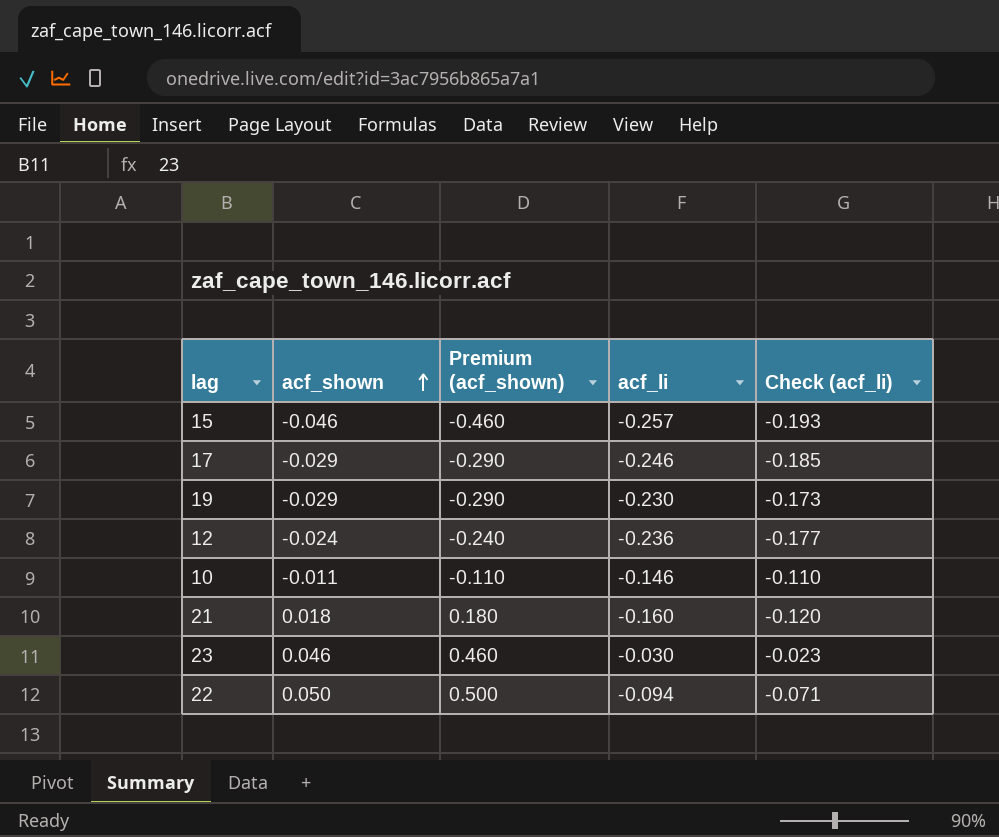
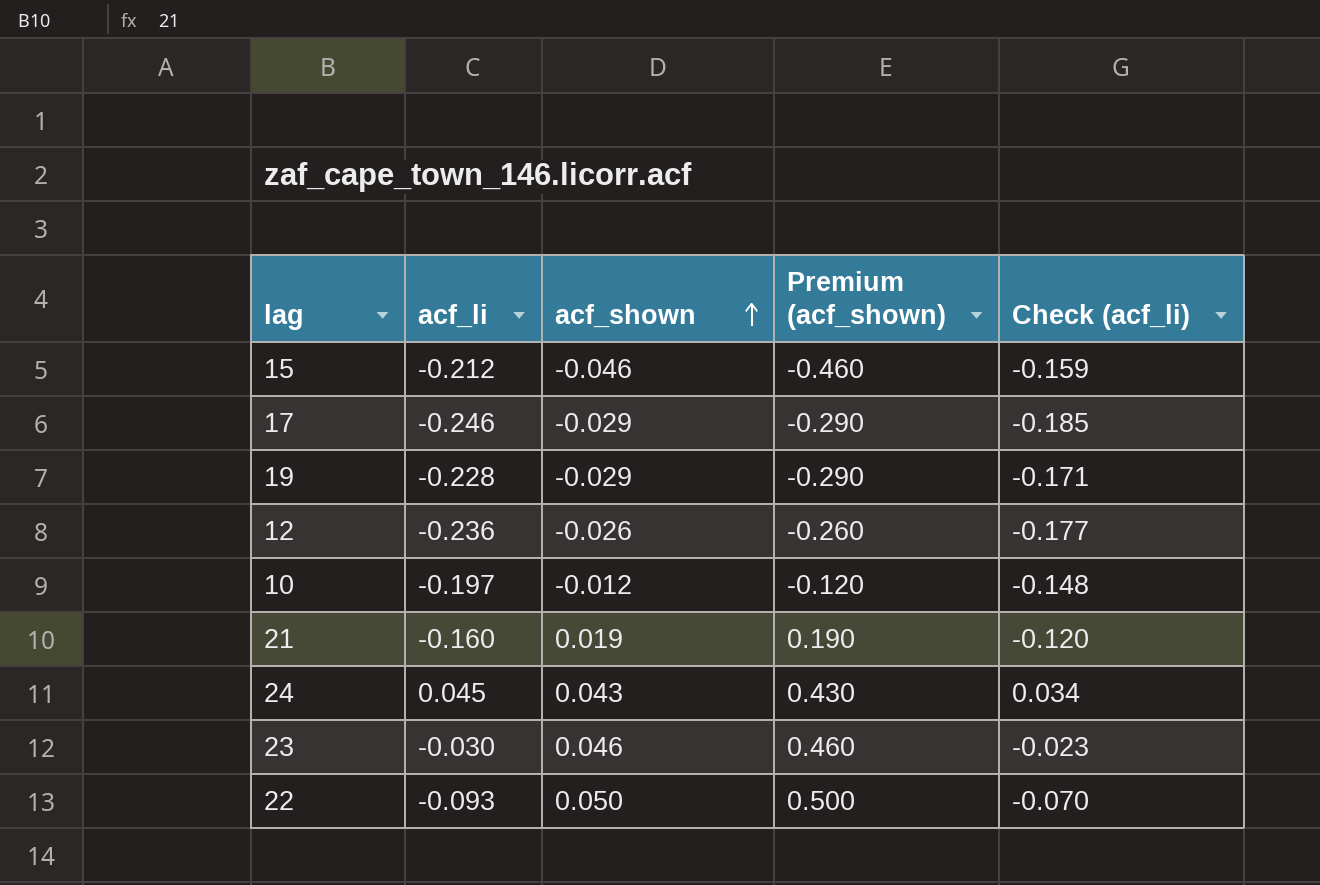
column acf_li | position: 4 -> 2
15 | acf_li: -0.257 -> -0.212
15 | Check (acf_li): -0.193 -> -0.159
19 | acf_li: -0.230 -> -0.228
19 | Check (acf_li): -0.173 -> -0.171
12 | acf_shown: -0.024 -> -0.026
12 | Premium (acf_shown): -0.240 -> -0.260
10 | acf_li: -0.146 -> -0.197
10 | acf_shown: -0.011 -> -0.012
10 | Premium (acf_shown): -0.110 -> -0.120
10 | Check (acf_li): -0.110 -> -0.148
21 | acf_shown: 0.018 -> 0.019
21 | Premium (acf_shown): 0.180 -> 0.190
row 24: none -> 0.045 | 0.043 | 0.430 | 0.034
22 | acf_li: -0.094 -> -0.093
22 | Check (acf_li): -0.071 -> -0.070

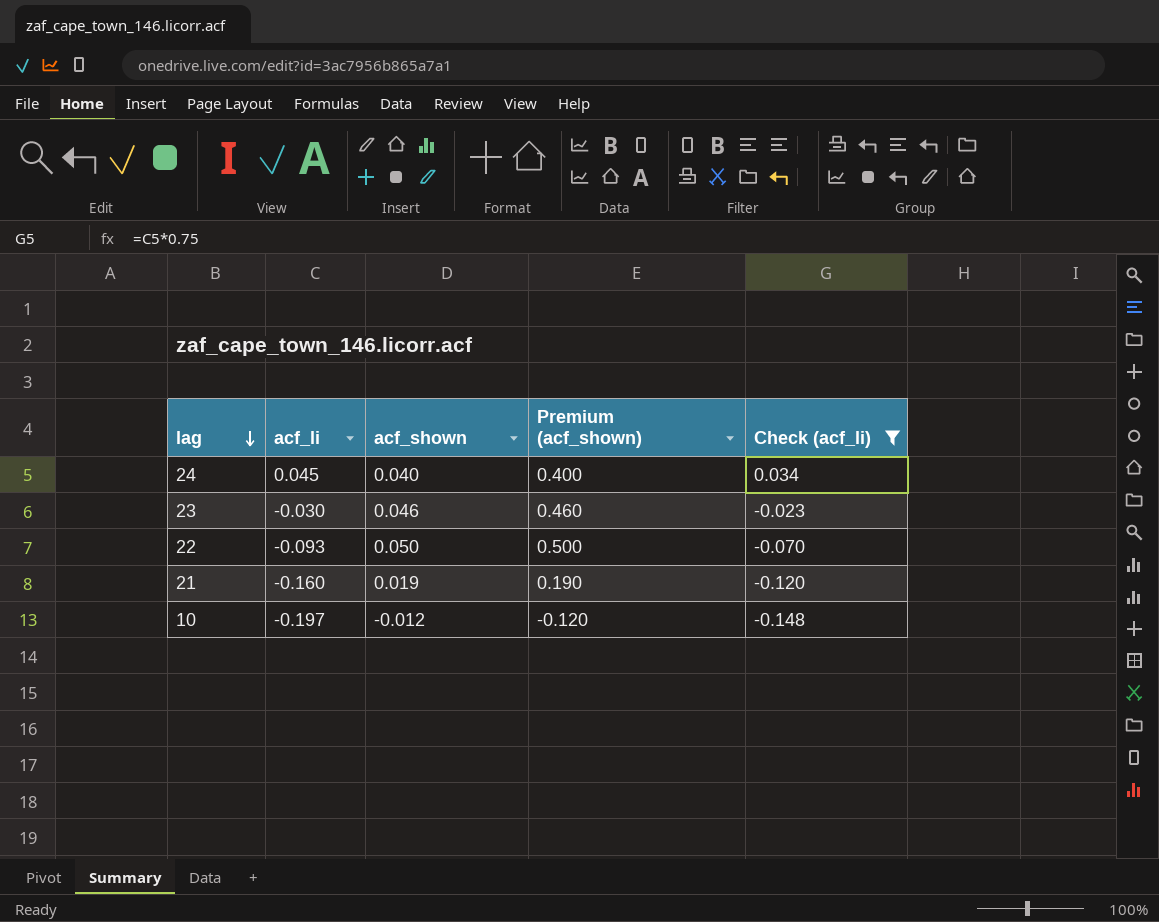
filter: none -> Check (acf_li) >= -0.148
row order: acf_shown ascending -> lag descending
24 | acf_shown: 0.043 -> 0.040
24 | Premium (acf_shown): 0.430 -> 0.400

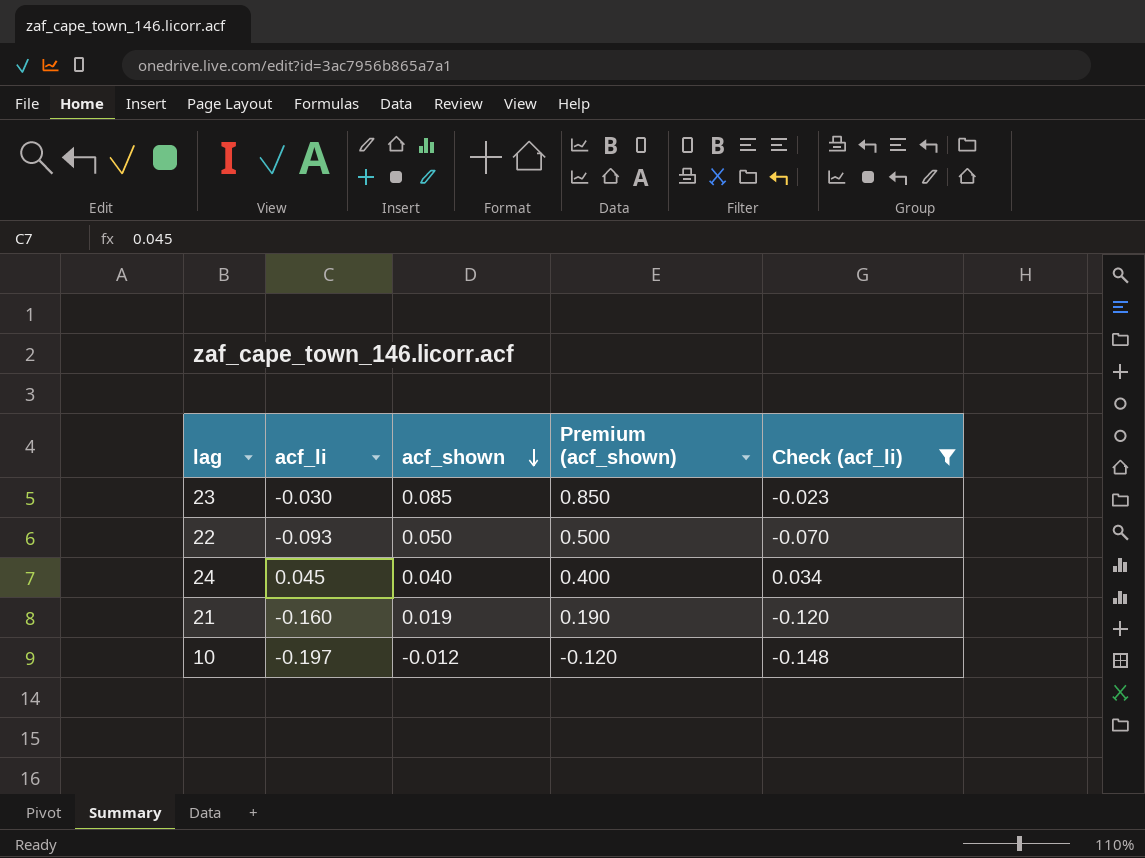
row order: lag descending -> acf_shown descending
23 | acf_shown: 0.046 -> 0.085
23 | Premium (acf_shown): 0.460 -> 0.850

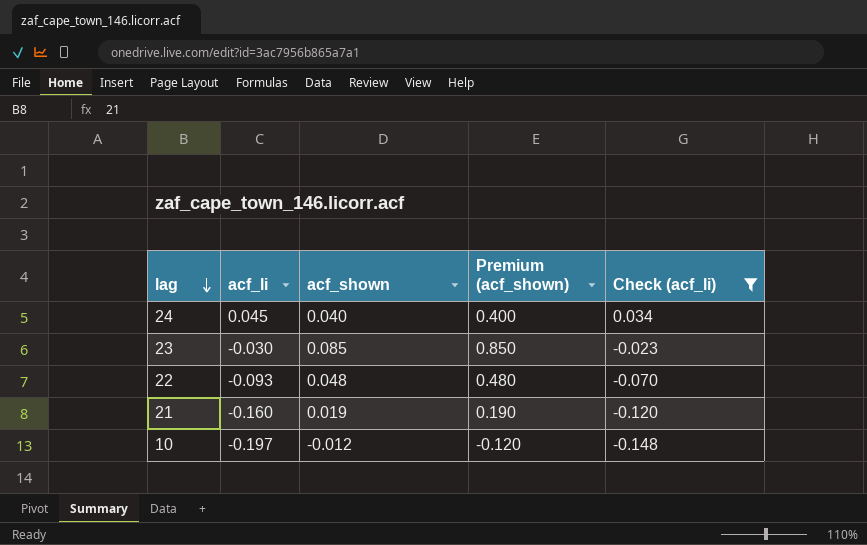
row order: acf_shown descending -> lag descending
22 | acf_shown: 0.050 -> 0.048
22 | Premium (acf_shown): 0.500 -> 0.480

